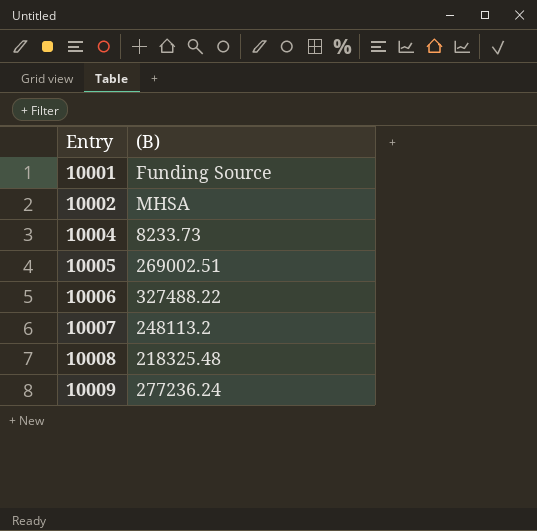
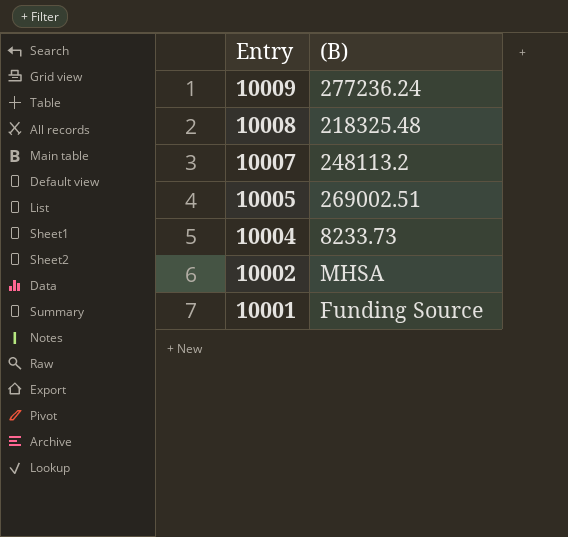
row order: Entry ascending -> Entry descending
row 10006: 327488.22 -> none

